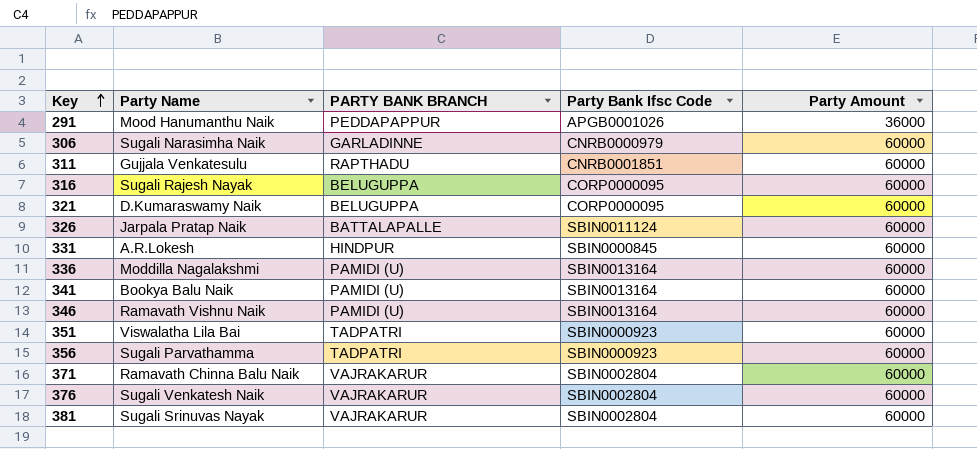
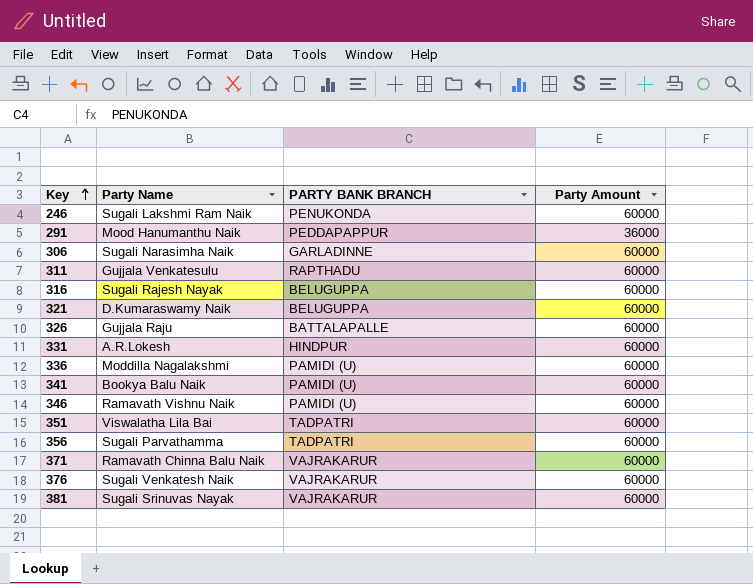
column Party Bank Ifsc Code | position: 4 -> none
row 246: none -> Sugali Lakshmi Ram Naik | PENUKONDA | 60000
326 | Party Name: Jarpala Pratap Naik -> Gujjala Raju

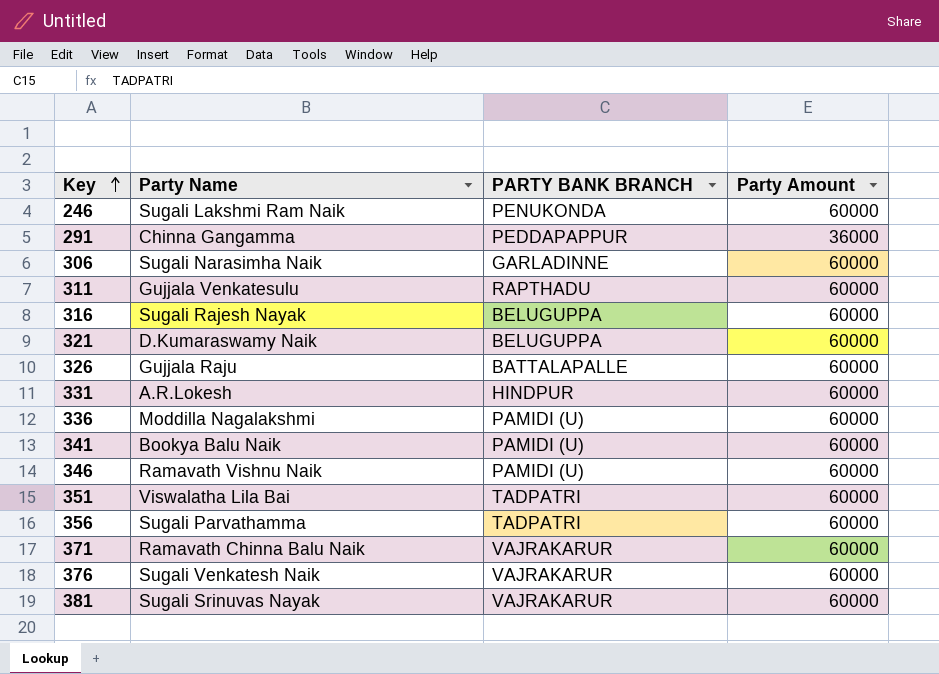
291 | Party Name: Mood Hanumanthu Naik -> Chinna Gangamma

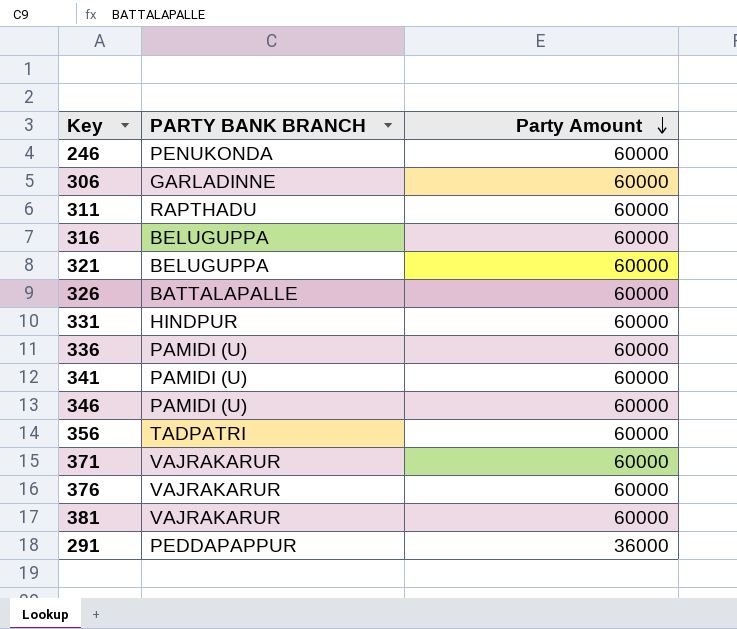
row order: Key ascending -> Party Amount descending
column Party Name | position: 2 -> none
row 351: Viswalatha Lila Bai | TADPATRI | 60000 -> none

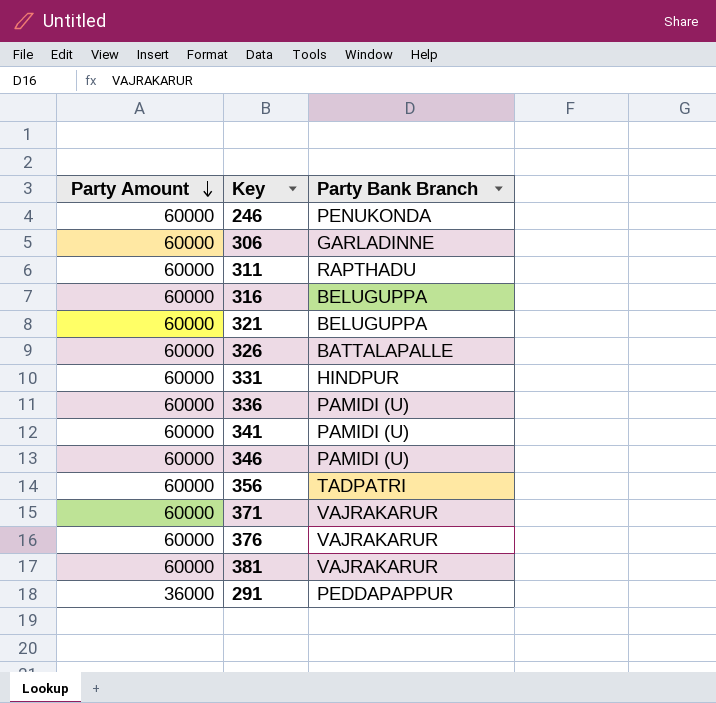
column Party Amount | position: 3 -> 1
column name: PARTY BANK BRANCH -> Party Bank Branch

